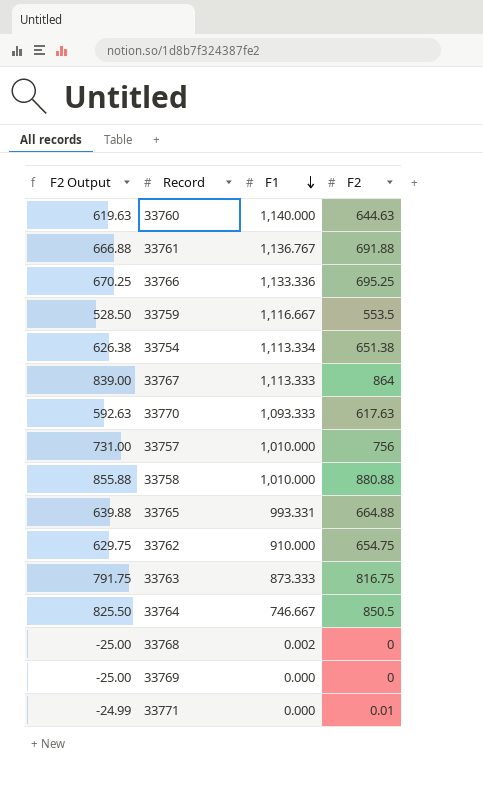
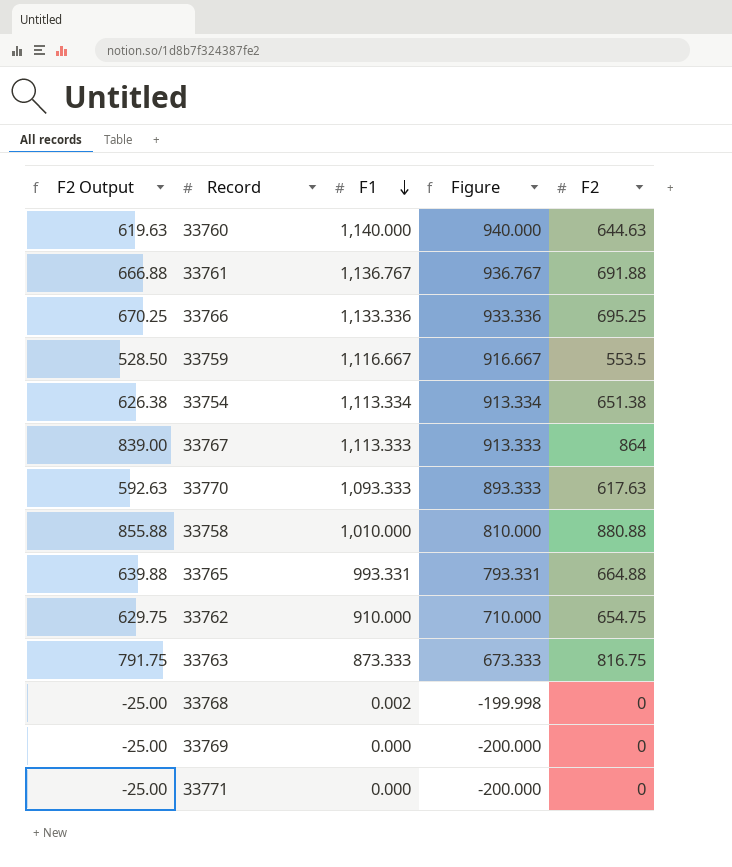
column Figure | formula: none -> [F1] - 200
row 33757: 731.00 | 1,010.000 | 756 -> none
row 33764: 825.50 | 746.667 | 850.5 -> none
33771 | F2 Output: -24.99 -> -25.00
33771 | F2: 0.01 -> 0

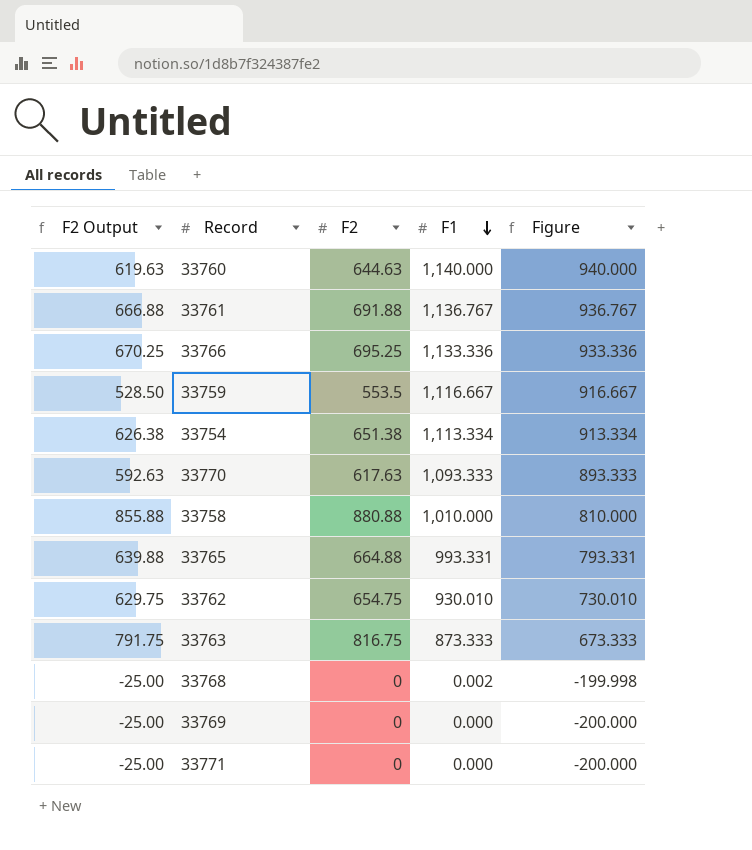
column F2 | position: 5 -> 3
row 33767: 839.00 | 1,113.333 | 913.333 | 864 -> none
33762 | F1: 910.000 -> 930.010
33762 | Figure: 710.000 -> 730.010

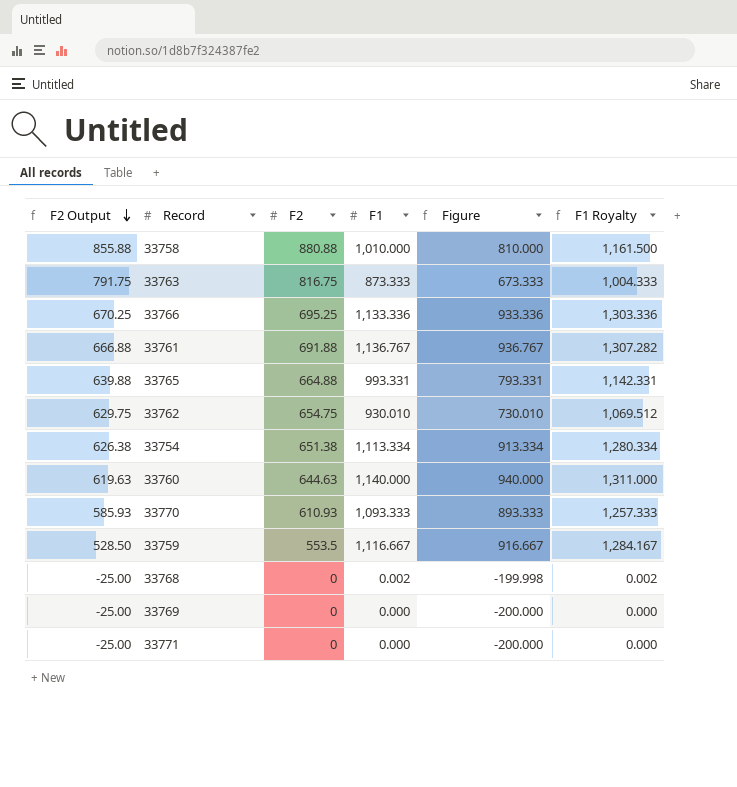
row order: F1 descending -> F2 Output descending
column F1 Royalty | formula: none -> [F1] * 1.15
33770 | F2 Output: 592.63 -> 585.93
33770 | F2: 617.63 -> 610.93

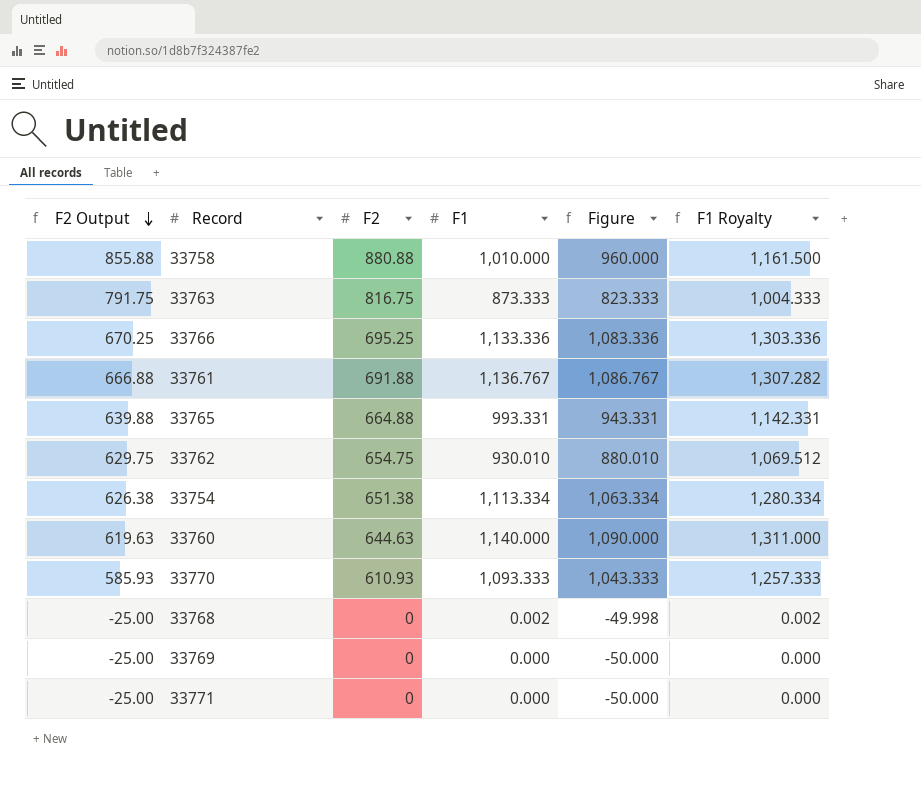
column Figure | formula: [F1] - 200 -> [F1] - 50
row 33759: 528.50 | 553.5 | 1,116.667 | 916.667 | 1,284.167 -> none

